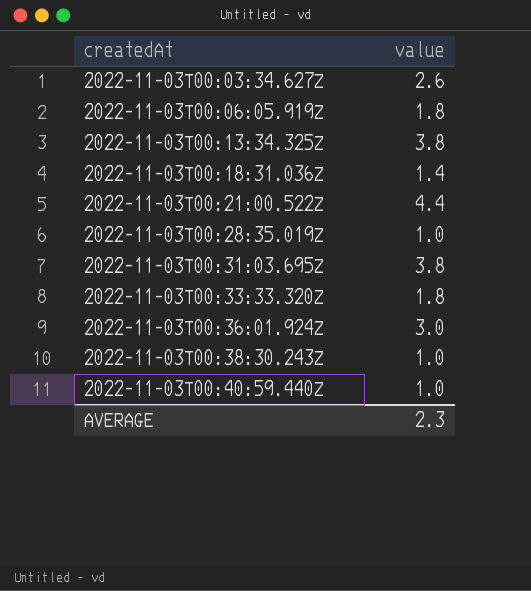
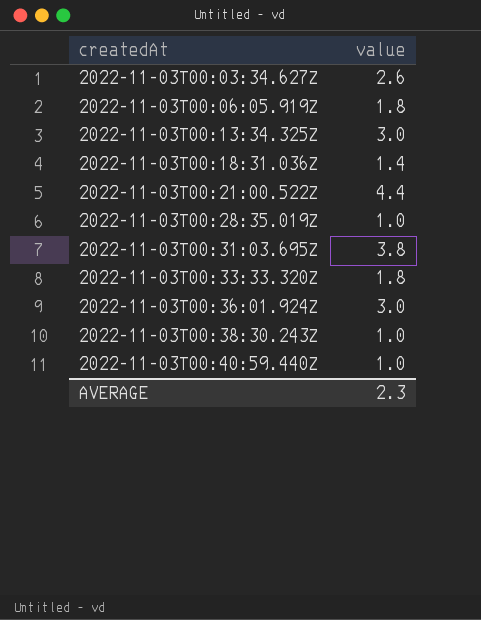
2022-11-03T00:13:34.325Z | value: 3.8 -> 3.0

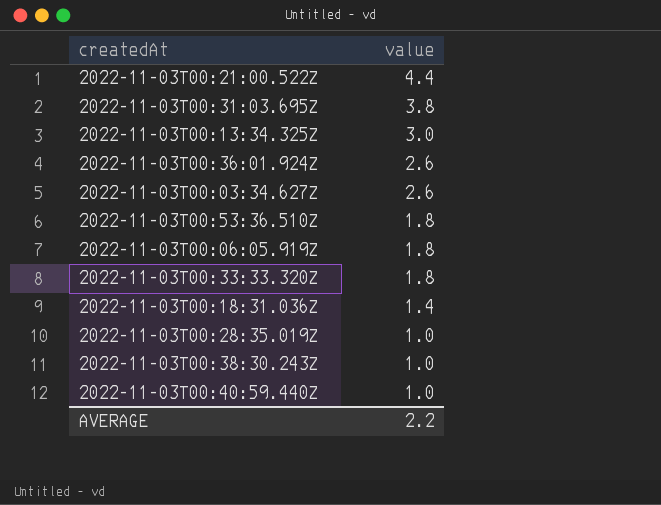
row order: createdAt ascending -> value descending
2022-11-03T00:36:01.924Z | value: 3.0 -> 2.6
row 2022-11-03T00:53:36.510Z: none -> 1.8
AVERAGE | value: 2.3 -> 2.2

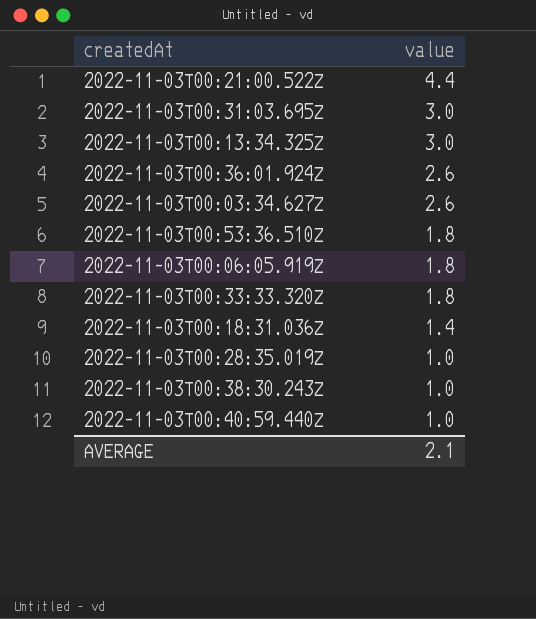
2022-11-03T00:31:03.695Z | value: 3.8 -> 3.0
AVERAGE | value: 2.2 -> 2.1

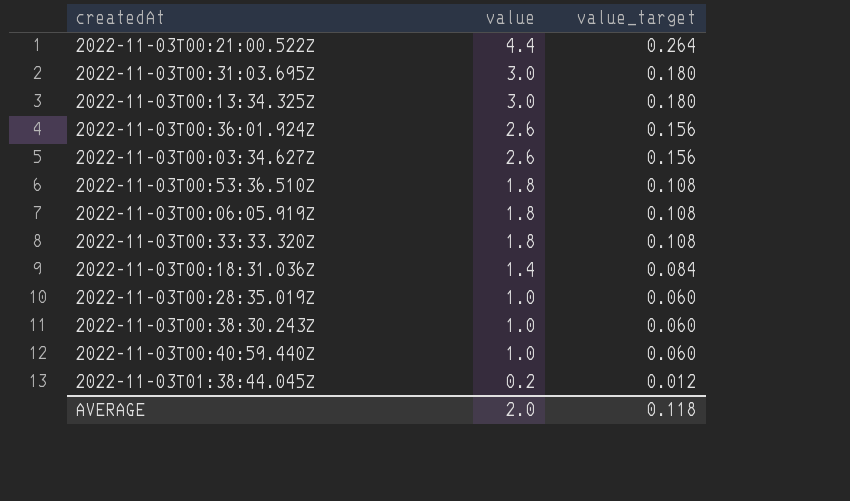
column value_target | formula: none -> [value] * 0.06
row 2022-11-03T01:38:44.045Z: none -> 0.2 | 0.012
AVERAGE | value: 2.1 -> 2.0

